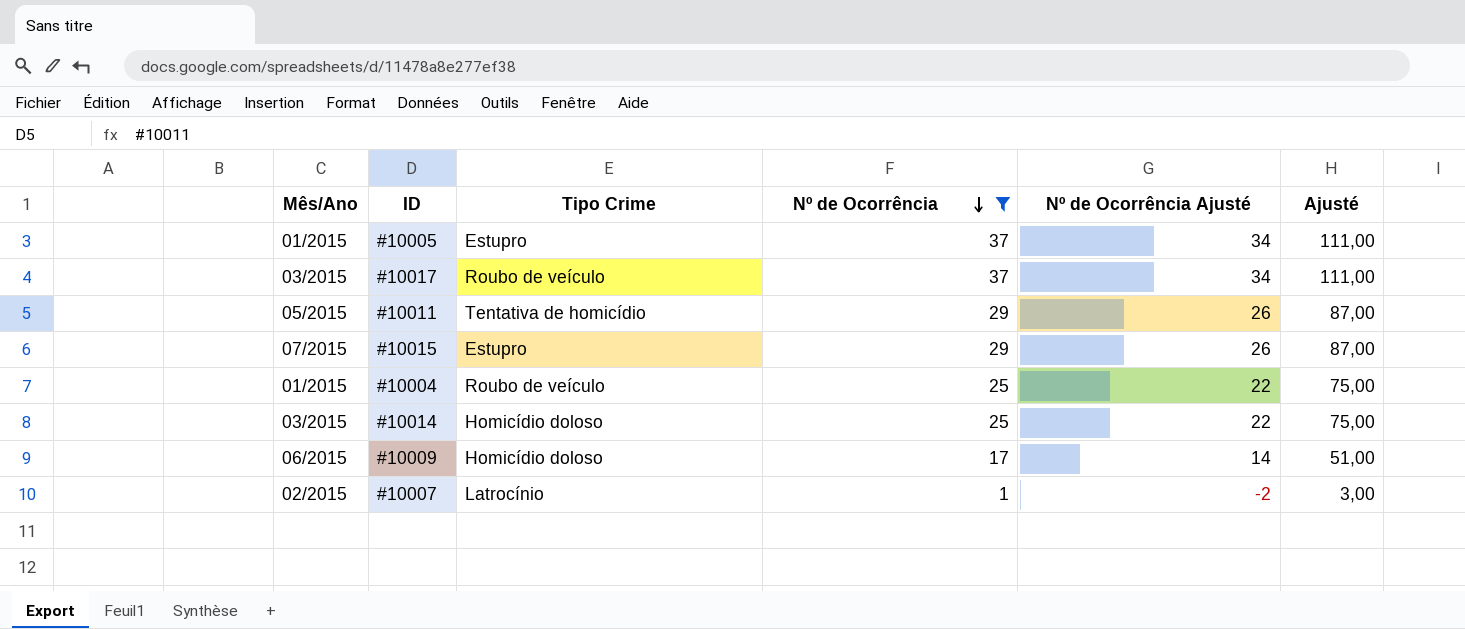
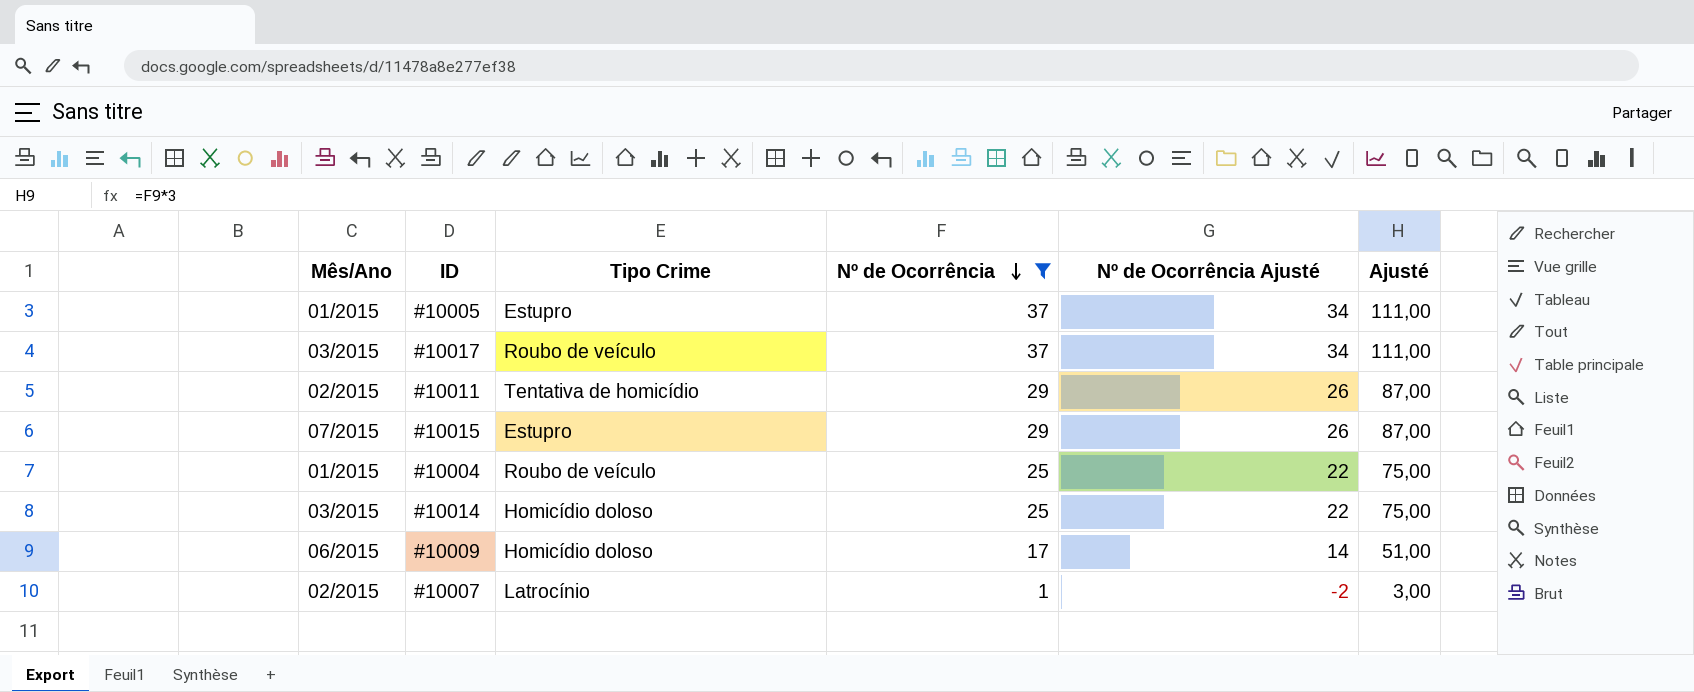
#10011 | Mês/Ano: 05/2015 -> 02/2015

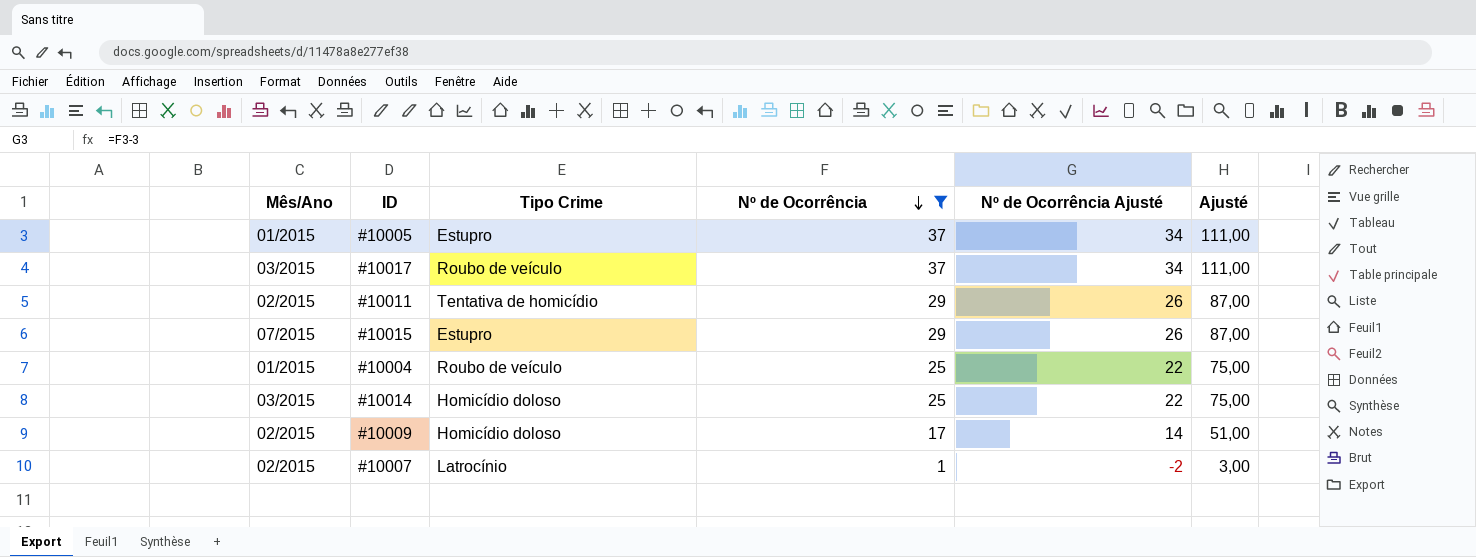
#10009 | Mês/Ano: 06/2015 -> 02/2015

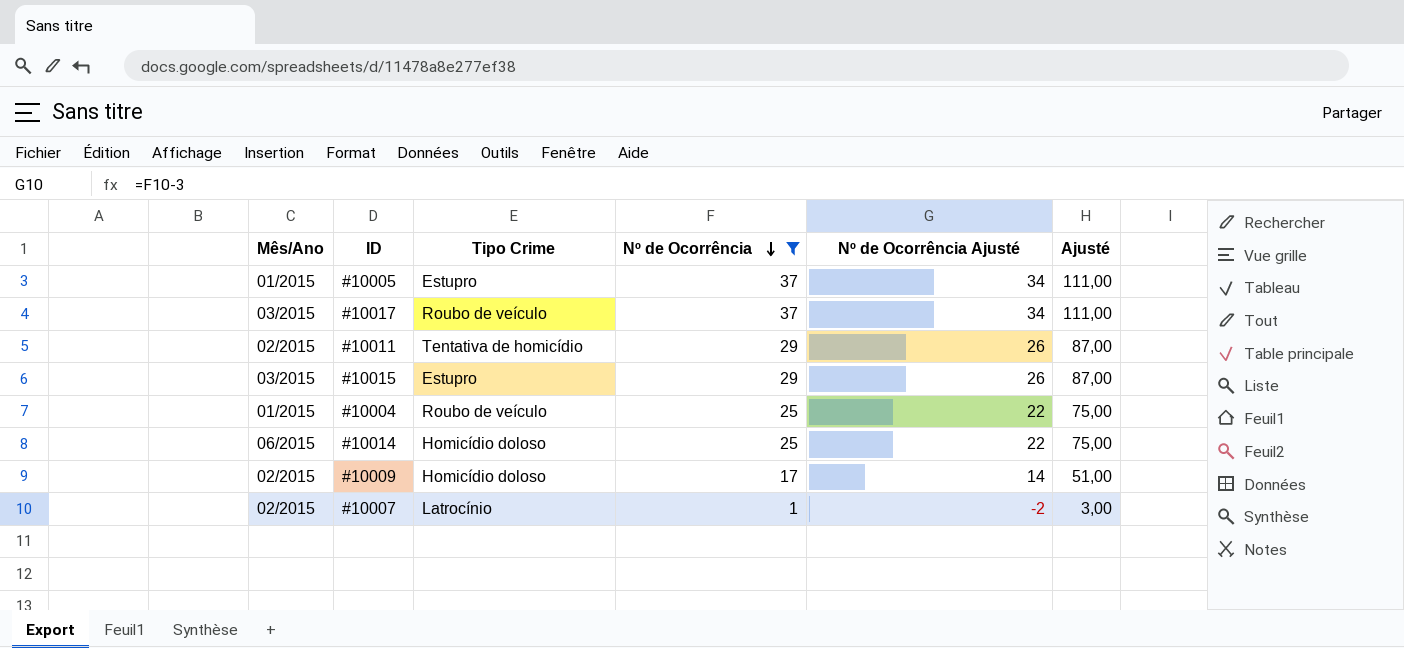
#10015 | Mês/Ano: 07/2015 -> 03/2015
#10014 | Mês/Ano: 03/2015 -> 06/2015

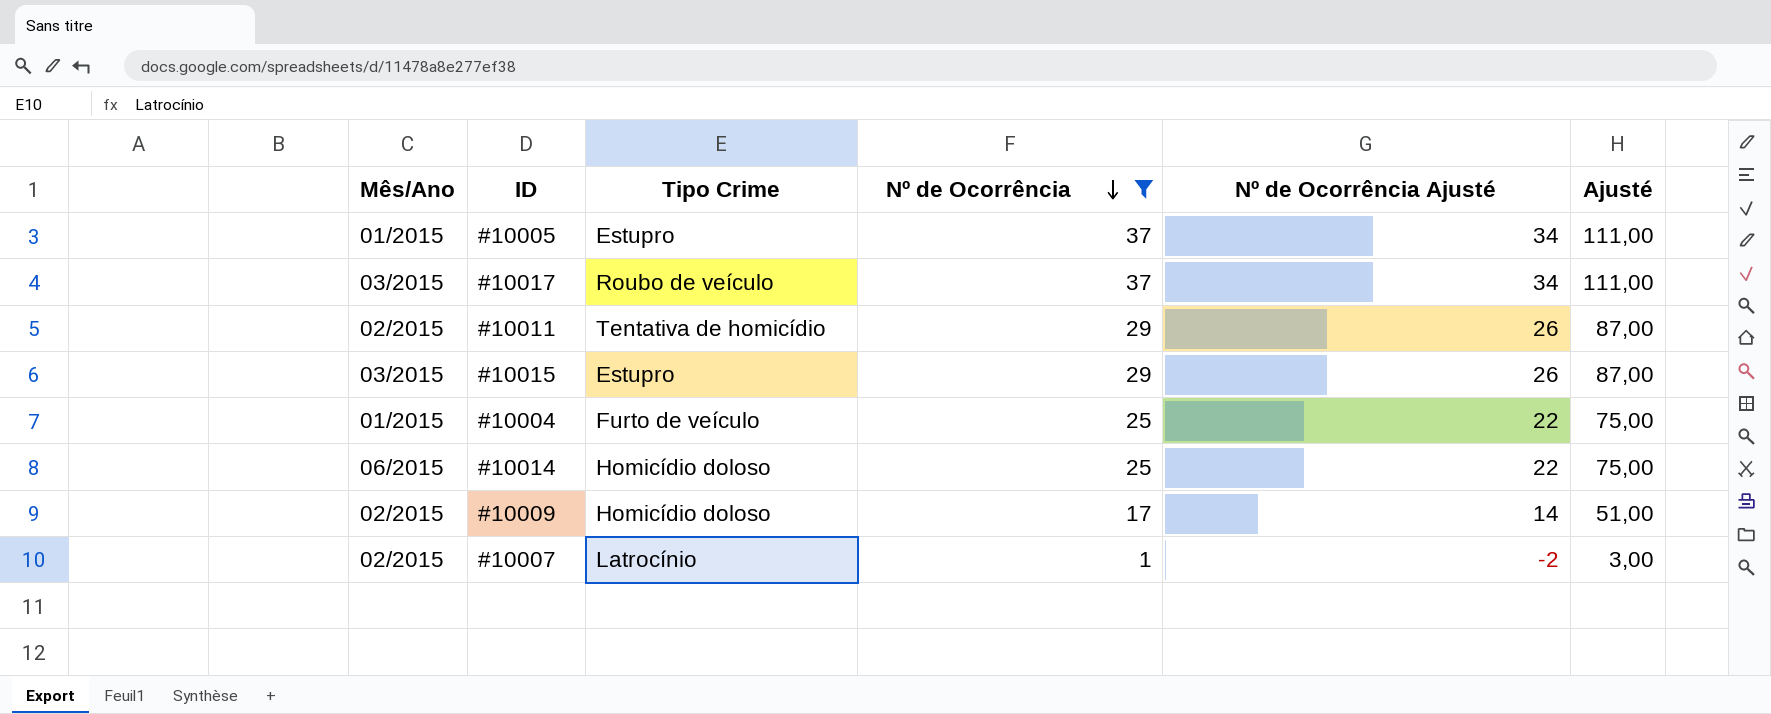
#10004 | Tipo Crime: Roubo de veículo -> Furto de veículo

